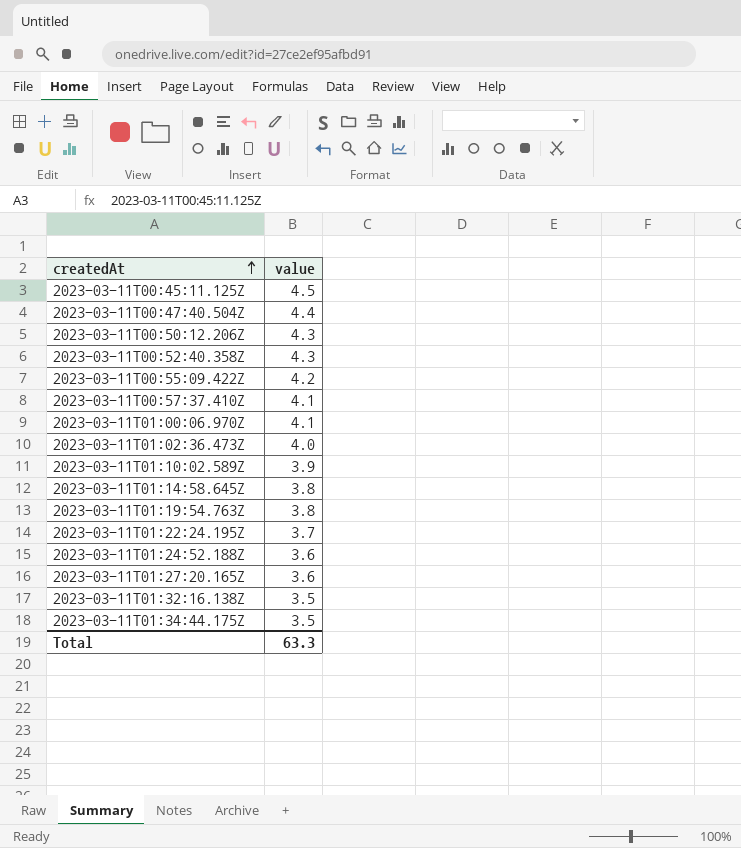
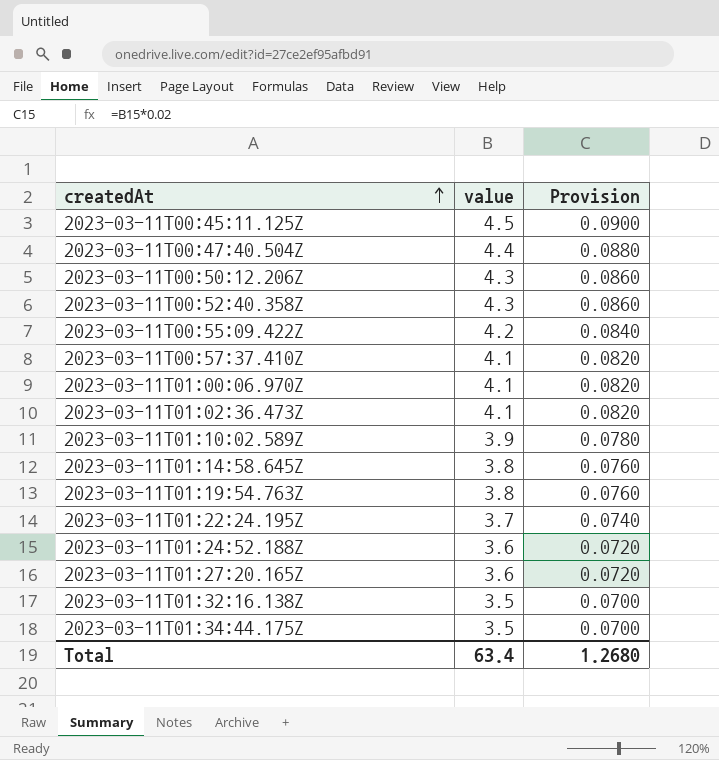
column Provision | formula: none -> [value] * 0.02
2023-03-11T01:02:36.473Z | value: 4.0 -> 4.1
Total | value: 63.3 -> 63.4

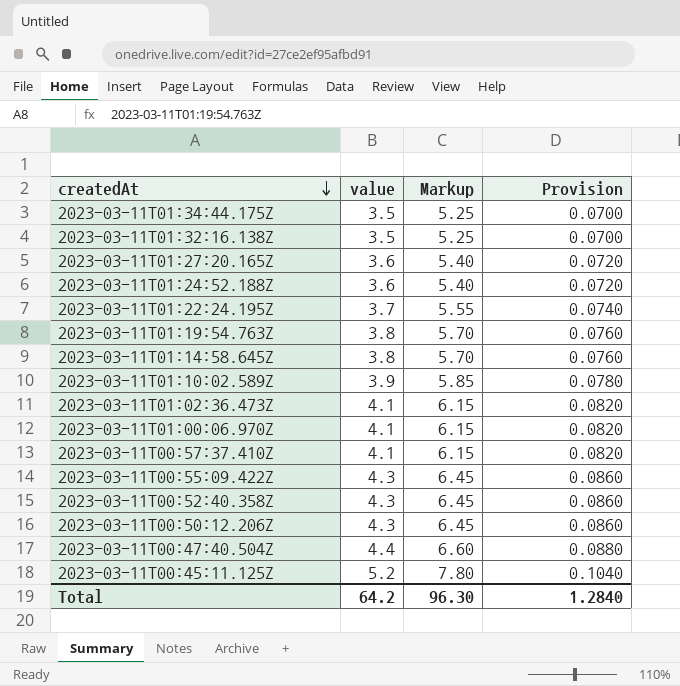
row order: createdAt ascending -> createdAt descending
column Markup | formula: none -> [value] * 1.5
2023-03-11T00:55:09.422Z | value: 4.2 -> 4.3
2023-03-11T00:55:09.422Z | Provision: 0.0840 -> 0.0860
2023-03-11T00:45:11.125Z | value: 4.5 -> 5.2
2023-03-11T00:45:11.125Z | Provision: 0.0900 -> 0.1040
Total | value: 63.4 -> 64.2
Total | Provision: 1.2680 -> 1.2840

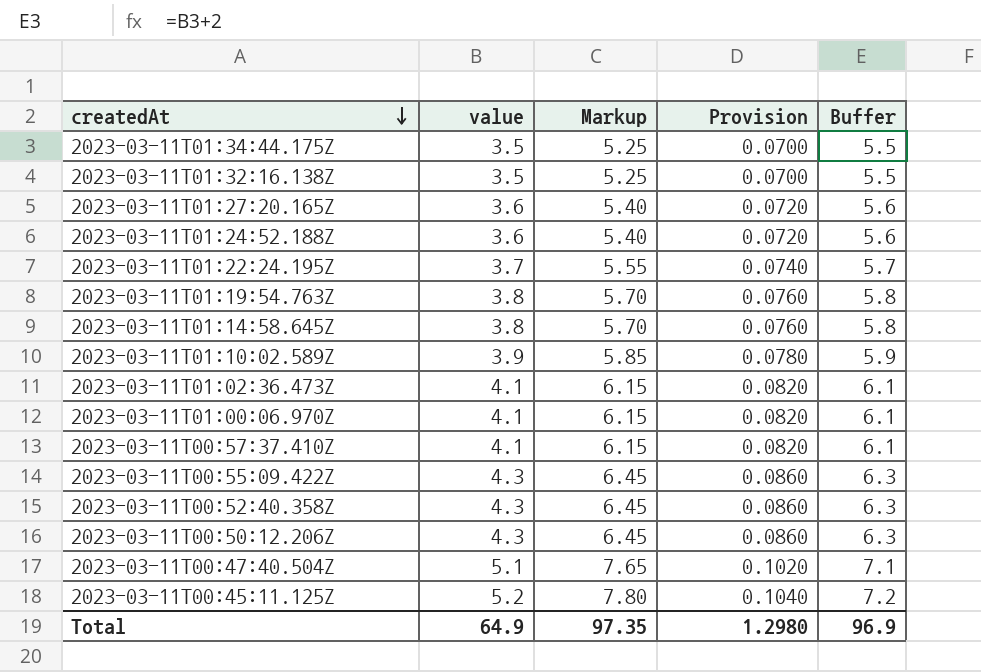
column Buffer | formula: none -> [value] + 2
2023-03-11T00:47:40.504Z | value: 4.4 -> 5.1
2023-03-11T00:47:40.504Z | Markup: 6.60 -> 7.65
2023-03-11T00:47:40.504Z | Provision: 0.0880 -> 0.1020
Total | value: 64.2 -> 64.9
Total | Markup: 96.30 -> 97.35
Total | Provision: 1.2840 -> 1.2980

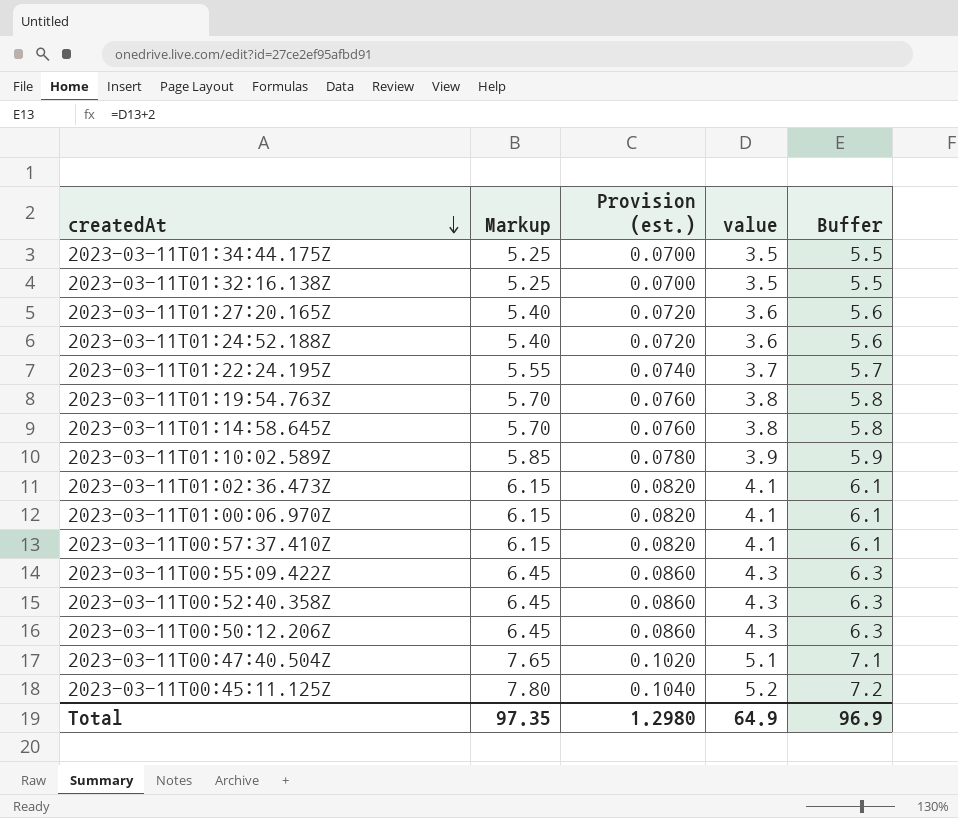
column name: Provision -> Provision (est.)
column value | position: 2 -> 4

